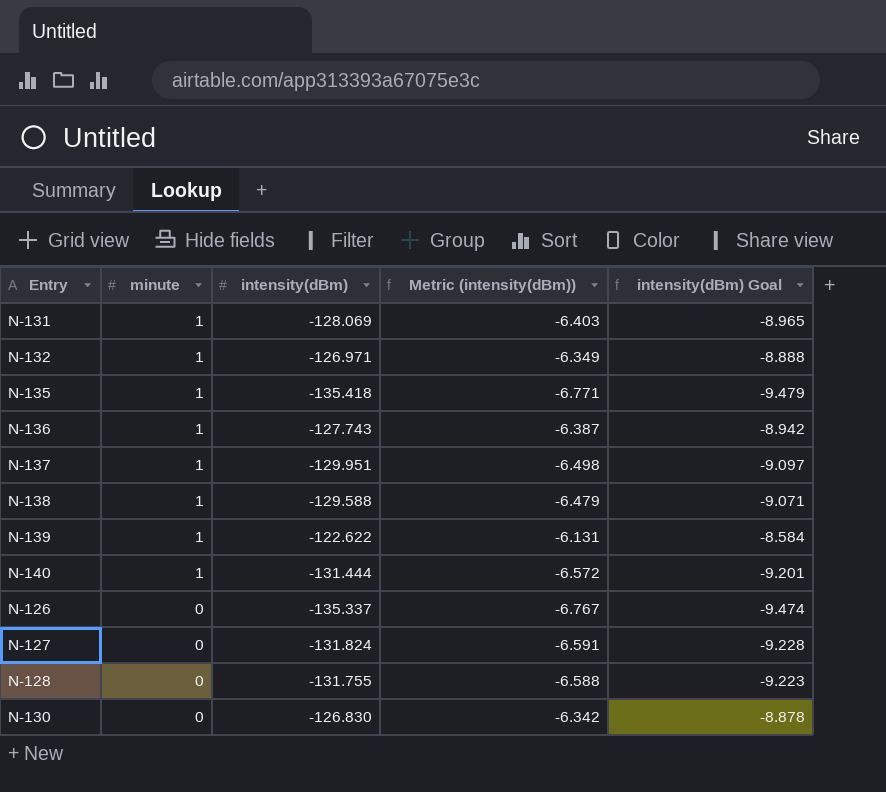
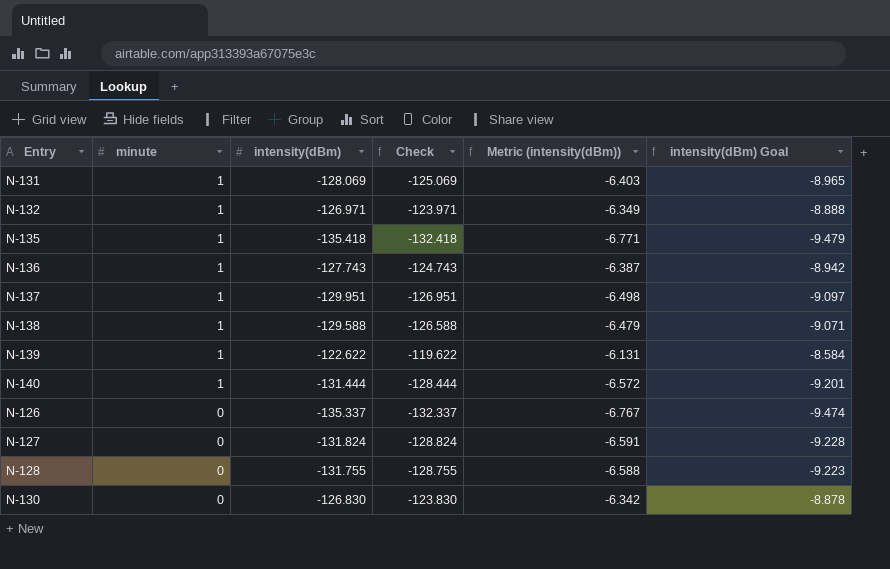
column Check | formula: none -> [intensity(dBm)] + 3

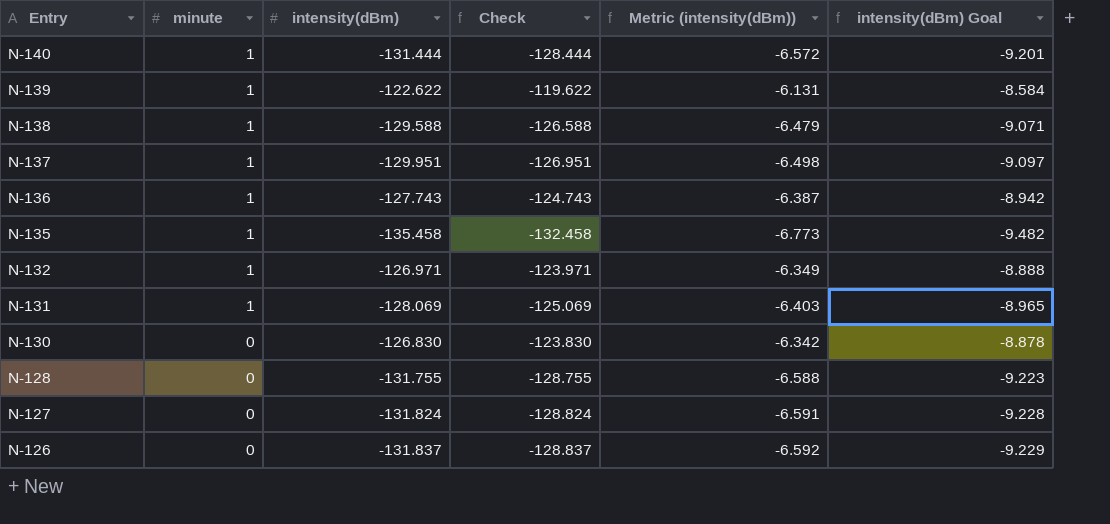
row order: minute descending -> Entry descending
N-135 | intensity(dBm): -135.418 -> -135.458
N-135 | Check: -132.418 -> -132.458
N-135 | Metric (intensity(dBm)): -6.771 -> -6.773
N-135 | intensity(dBm) Goal: -9.479 -> -9.482
N-126 | intensity(dBm): -135.337 -> -131.837
N-126 | Check: -132.337 -> -128.837
N-126 | Metric (intensity(dBm)): -6.767 -> -6.592
N-126 | intensity(dBm) Goal: -9.474 -> -9.229

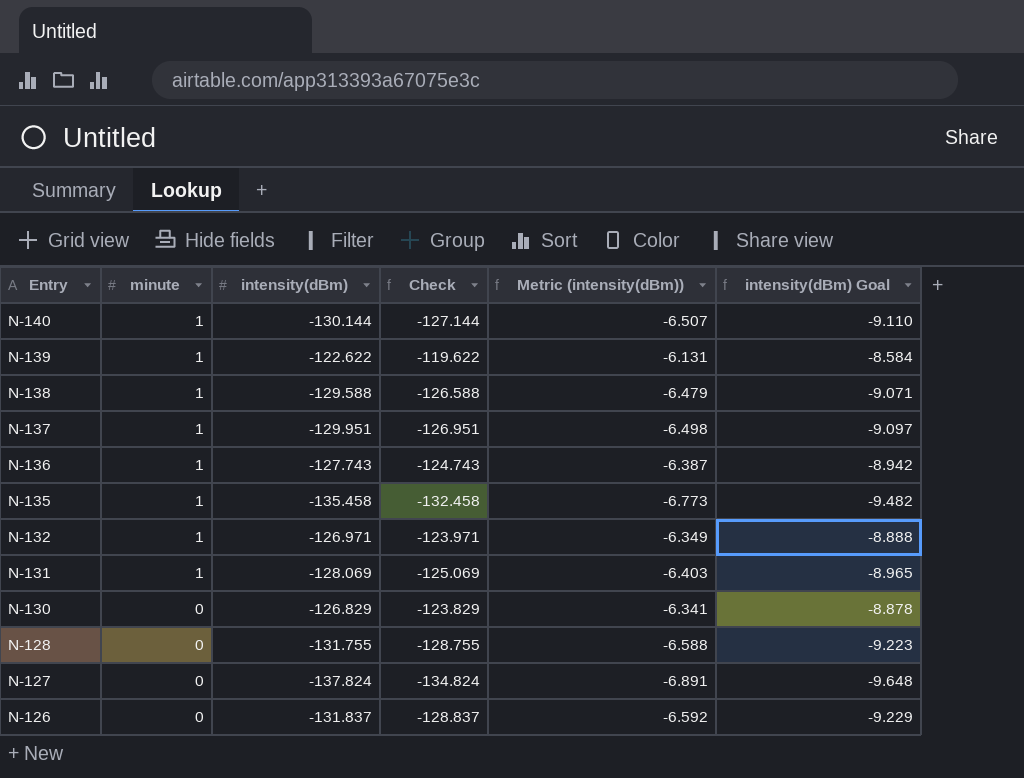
N-140 | intensity(dBm): -131.444 -> -130.144
N-140 | Check: -128.444 -> -127.144
N-140 | Metric (intensity(dBm)): -6.572 -> -6.507
N-140 | intensity(dBm) Goal: -9.201 -> -9.110
N-130 | intensity(dBm): -126.830 -> -126.829
N-130 | Check: -123.830 -> -123.829
N-130 | Metric (intensity(dBm)): -6.342 -> -6.341
N-127 | intensity(dBm): -131.824 -> -137.824
N-127 | Check: -128.824 -> -134.824
N-127 | Metric (intensity(dBm)): -6.591 -> -6.891
N-127 | intensity(dBm) Goal: -9.228 -> -9.648

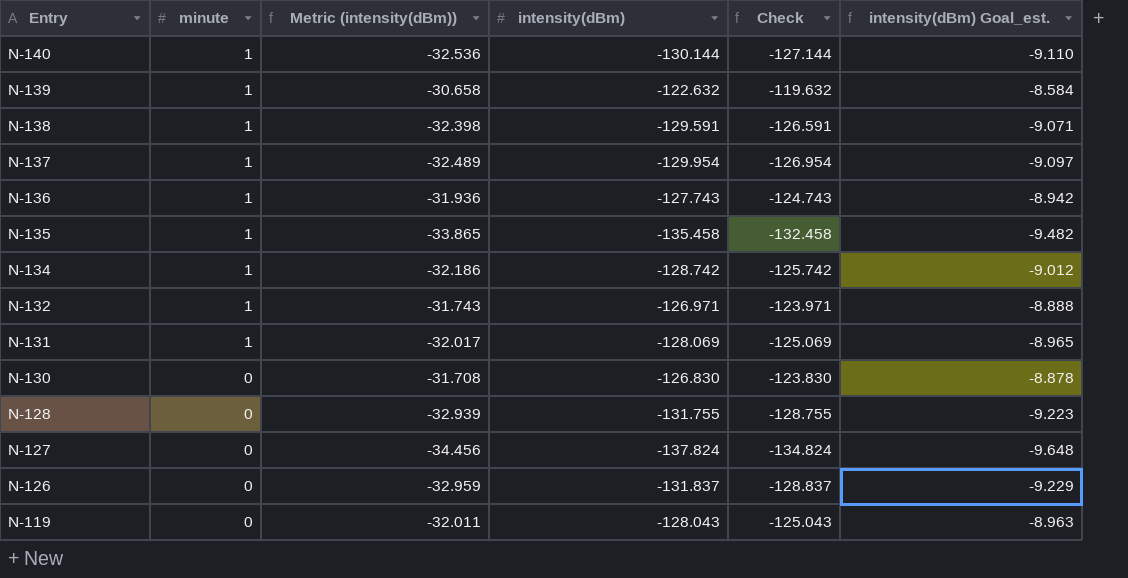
column Metric (intensity(dBm)) | formula: [intensity(dBm)] * 0.05 -> [intensity(dBm)] * 0.25
column Metric (intensity(dBm)) | position: 5 -> 3
column name: intensity(dBm) Goal -> intensity(dBm) Goal_est.
N-139 | intensity(dBm): -122.622 -> -122.632
N-139 | Check: -119.622 -> -119.632
N-138 | intensity(dBm): -129.588 -> -129.591
N-138 | Check: -126.588 -> -126.591
N-137 | intensity(dBm): -129.951 -> -129.954
N-137 | Check: -126.951 -> -126.954
row N-134: none -> 1 | -32.186 | -128.742 | -125.742 | -9.012
N-130 | intensity(dBm): -126.829 -> -126.830
N-130 | Check: -123.829 -> -123.830
row N-119: none -> 0 | -32.011 | -128.043 | -125.043 | -8.963

